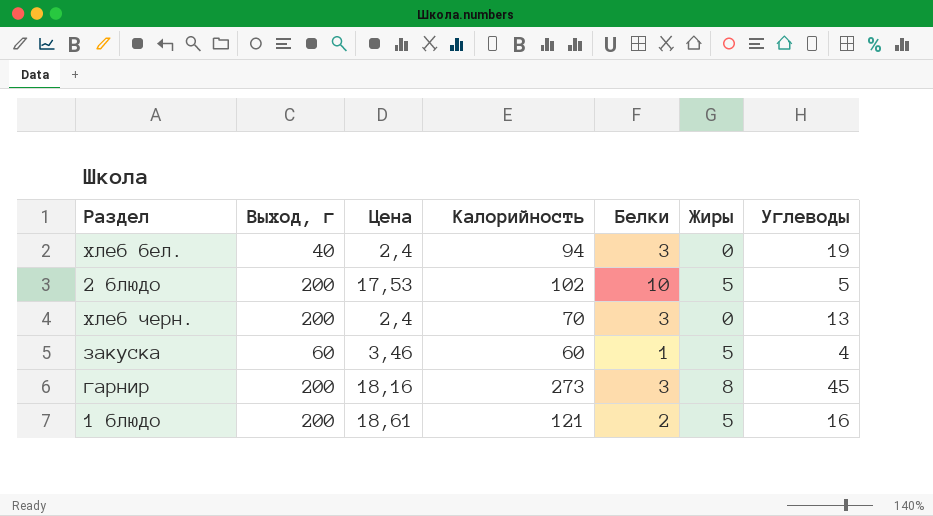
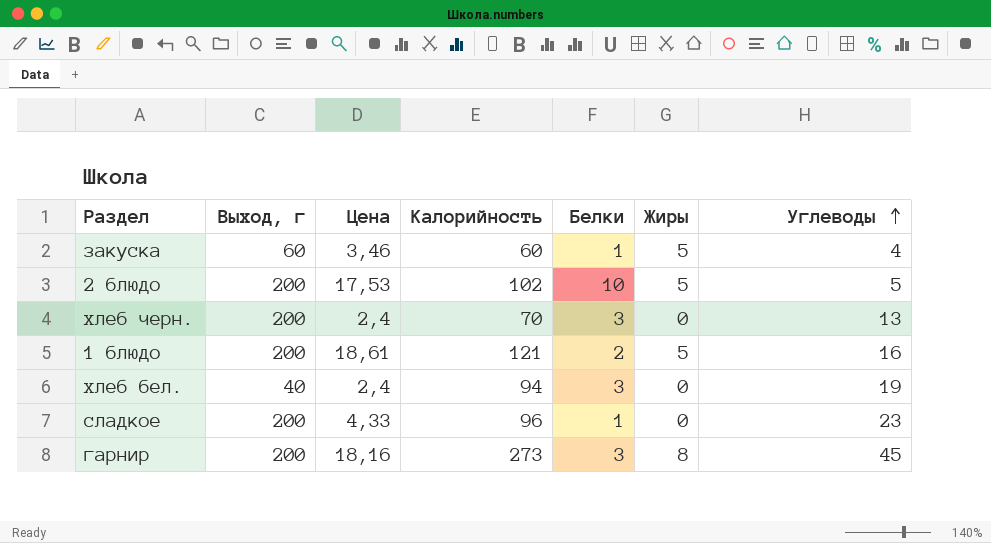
row order: none -> Углеводы ascending
row сладкое: none -> 200 | 4,33 | 96 | 1 | 0 | 23

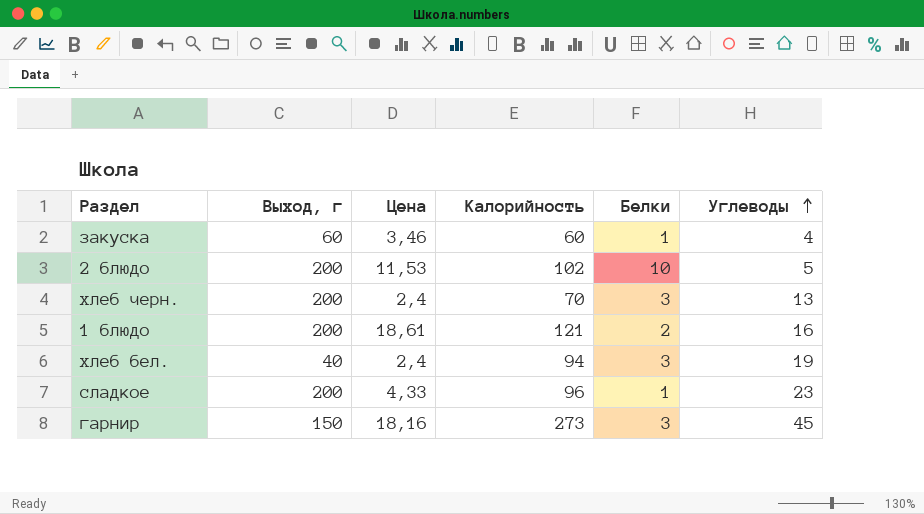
column Жиры | position: 6 -> none
2 блюдо | Цена: 17,53 -> 11,53
гарнир | Выход, г: 200 -> 150

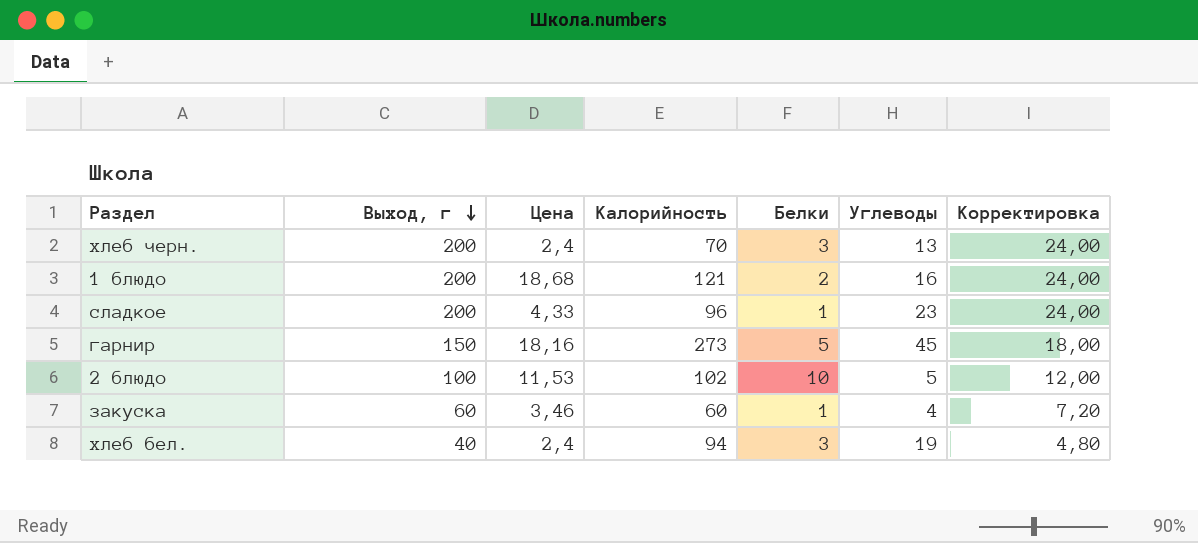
row order: Углеводы ascending -> Выход, г descending
column Корректировка | formula: none -> [Выход, г] * 0,12
1 блюдо | Цена: 18,61 -> 18,68
гарнир | Белки: 3 -> 5
2 блюдо | Выход, г: 200 -> 100

